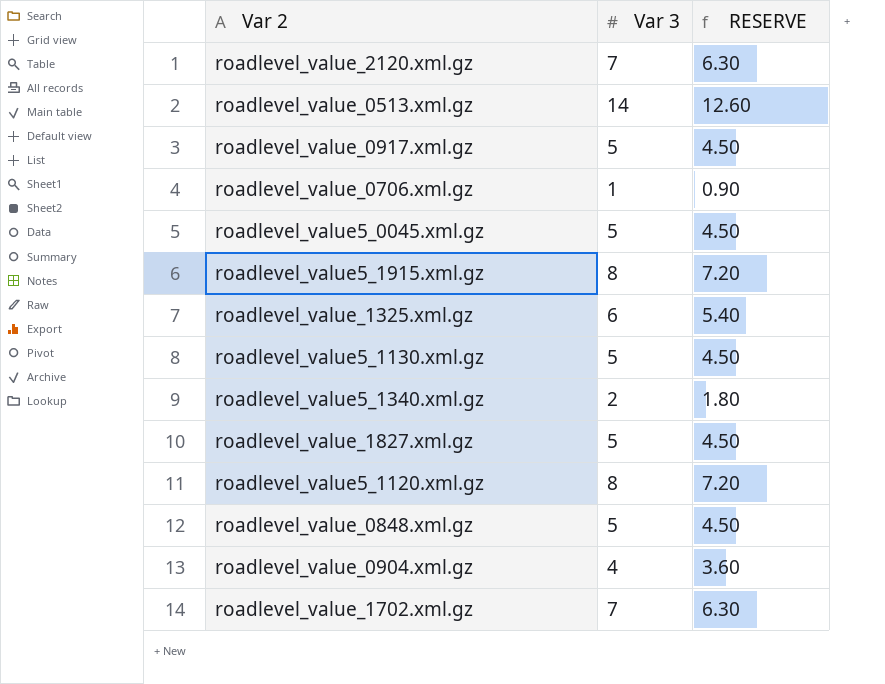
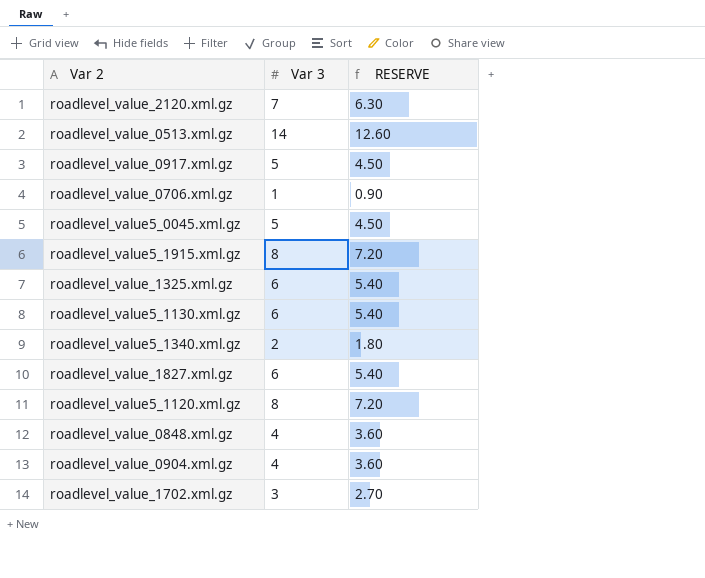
roadlevel_value5_1130.xml.gz | Var 3: 5 -> 6
roadlevel_value5_1130.xml.gz | RESERVE: 4.50 -> 5.40
roadlevel_value_1827.xml.gz | Var 3: 5 -> 6
roadlevel_value_1827.xml.gz | RESERVE: 4.50 -> 5.40
roadlevel_value_0848.xml.gz | Var 3: 5 -> 4
roadlevel_value_0848.xml.gz | RESERVE: 4.50 -> 3.60
roadlevel_value_1702.xml.gz | Var 3: 7 -> 3
roadlevel_value_1702.xml.gz | RESERVE: 6.30 -> 2.70

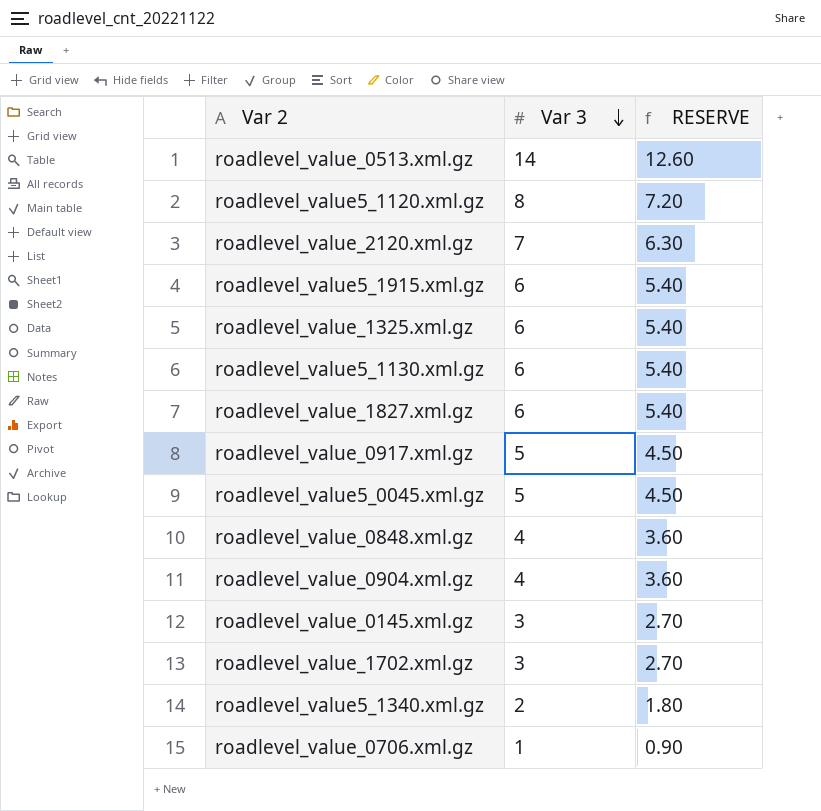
row order: none -> Var 3 descending
roadlevel_value5_1915.xml.gz | Var 3: 8 -> 6
roadlevel_value5_1915.xml.gz | RESERVE: 7.20 -> 5.40
row roadlevel_value_0145.xml.gz: none -> 3 | 2.70

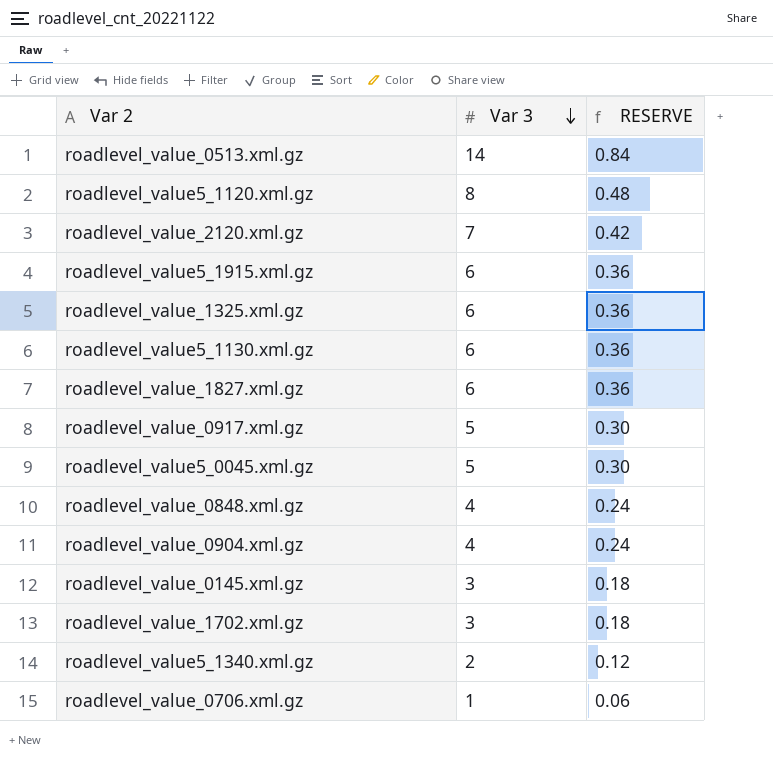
column RESERVE | formula: [Var 3] * 0.9 -> [Var 3] * 0.06

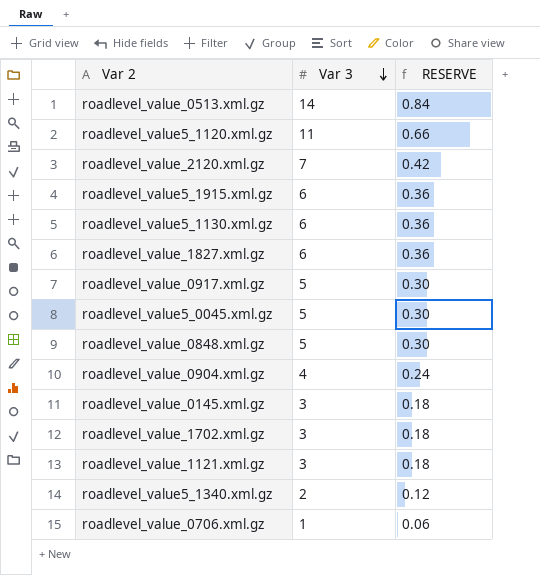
row roadlevel_value_1325.xml.gz: 6 | 0.36 -> none
roadlevel_value5_1120.xml.gz | Var 3: 8 -> 11
roadlevel_value5_1120.xml.gz | RESERVE: 0.48 -> 0.66
roadlevel_value_0848.xml.gz | Var 3: 4 -> 5
roadlevel_value_0848.xml.gz | RESERVE: 0.24 -> 0.30
row roadlevel_value_1121.xml.gz: none -> 3 | 0.18

